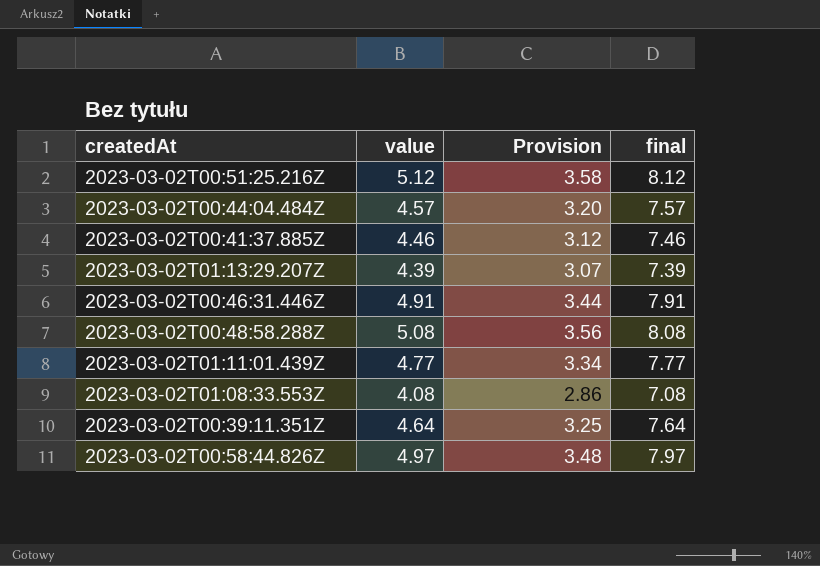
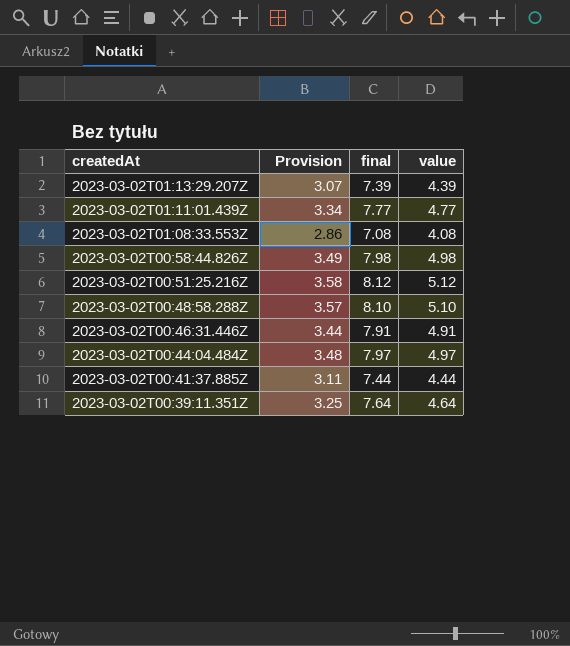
row order: none -> createdAt descending
column value | position: 2 -> 4
2023-03-02T00:58:44.826Z | Provision: 3.48 -> 3.49
2023-03-02T00:58:44.826Z | final: 7.97 -> 7.98
2023-03-02T00:58:44.826Z | value: 4.97 -> 4.98
2023-03-02T00:48:58.288Z | Provision: 3.56 -> 3.57
2023-03-02T00:48:58.288Z | final: 8.08 -> 8.10
2023-03-02T00:48:58.288Z | value: 5.08 -> 5.10
2023-03-02T00:44:04.484Z | Provision: 3.20 -> 3.48
2023-03-02T00:44:04.484Z | final: 7.57 -> 7.97
2023-03-02T00:44:04.484Z | value: 4.57 -> 4.97
2023-03-02T00:41:37.885Z | Provision: 3.12 -> 3.11
2023-03-02T00:41:37.885Z | final: 7.46 -> 7.44
2023-03-02T00:41:37.885Z | value: 4.46 -> 4.44

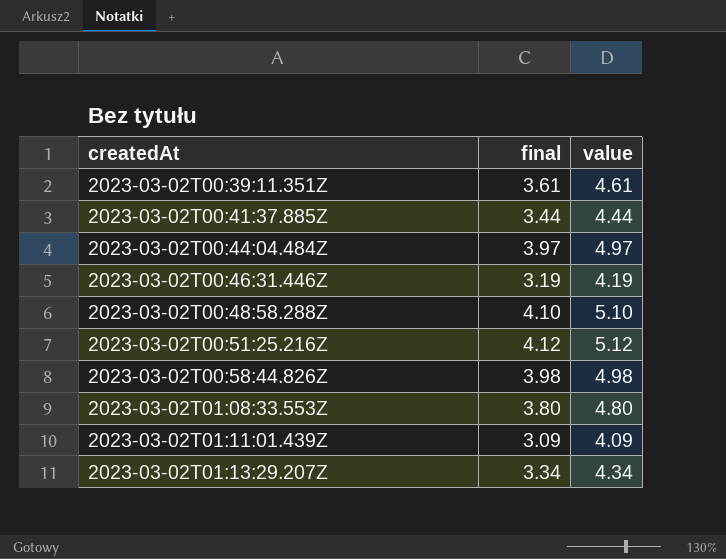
row order: createdAt descending -> createdAt ascending
column Provision | formula: [value] * 0.7 -> none
column final | formula: [value] + 3 -> [value] - 1
2023-03-02T00:39:11.351Z | value: 4.64 -> 4.61
2023-03-02T00:46:31.446Z | value: 4.91 -> 4.19
2023-03-02T01:08:33.553Z | value: 4.08 -> 4.80
2023-03-02T01:11:01.439Z | value: 4.77 -> 4.09
2023-03-02T01:13:29.207Z | value: 4.39 -> 4.34

